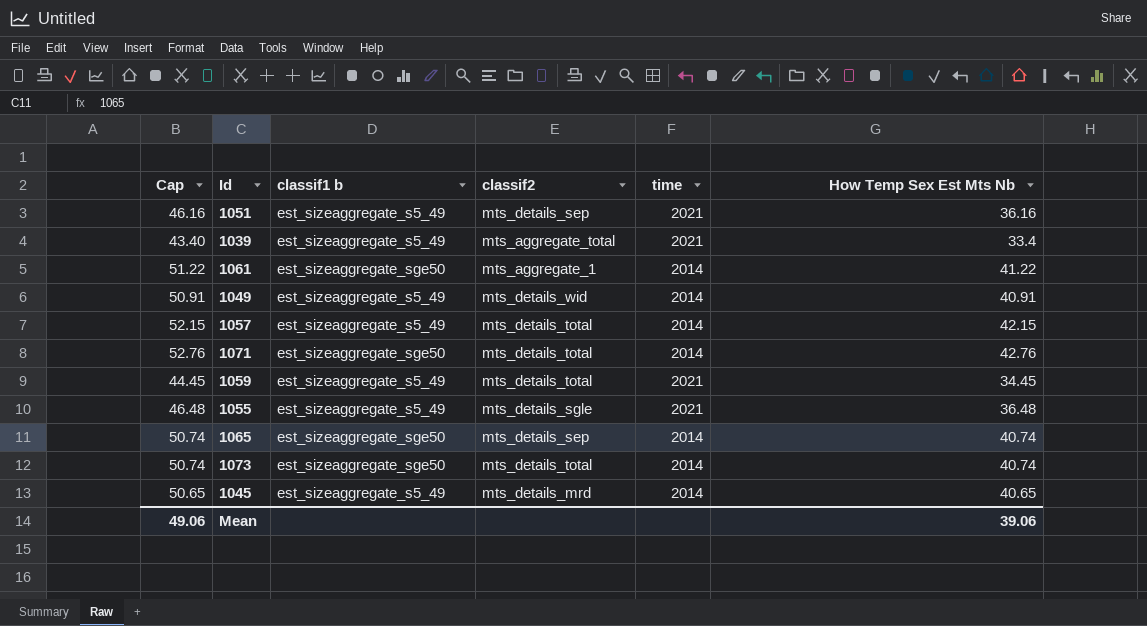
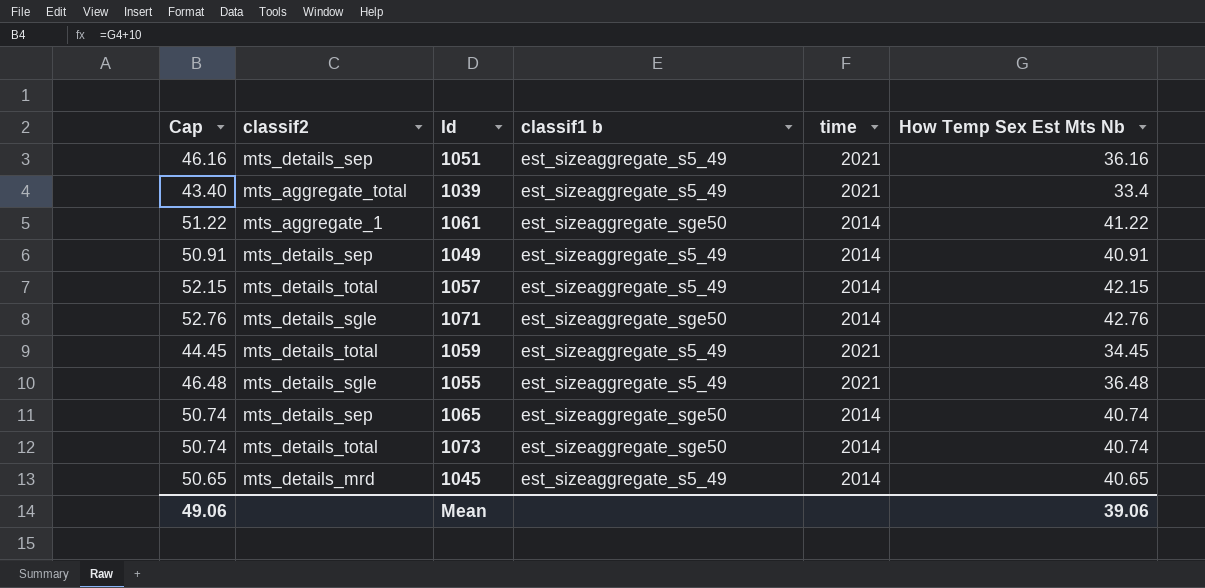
column classif2 | position: 4 -> 2
1049 | classif2: mts_details_wid -> mts_details_sep
1071 | classif2: mts_details_total -> mts_details_sgle

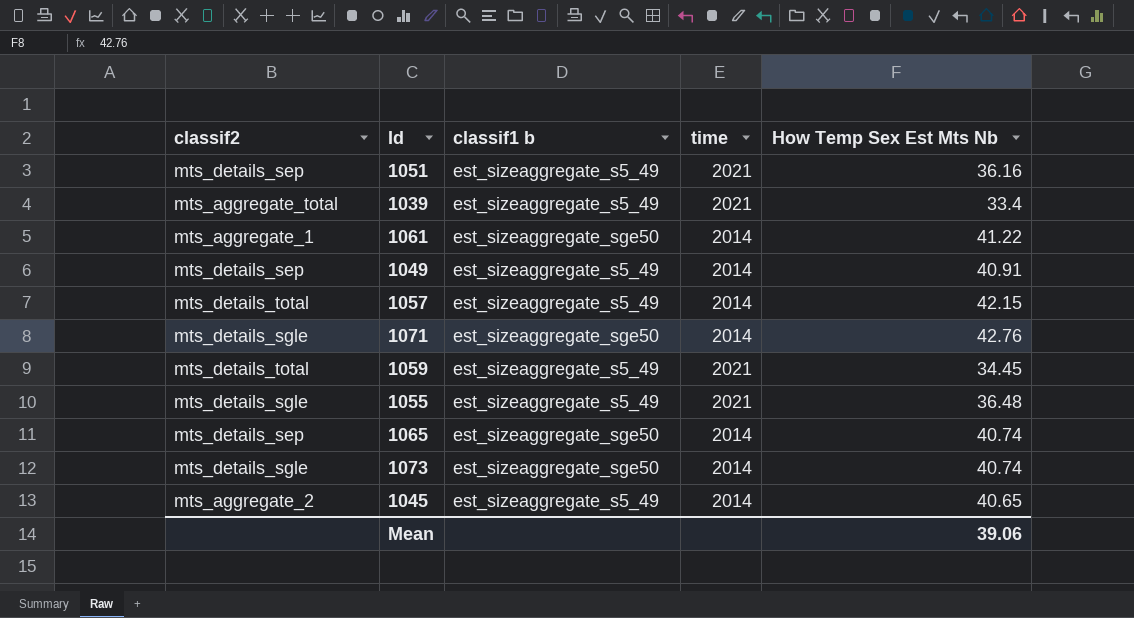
column Cap | formula: [How Temp Sex Est Mts Nb] + 10 -> none
1073 | classif2: mts_details_total -> mts_details_sgle
1045 | classif2: mts_details_mrd -> mts_aggregate_2

